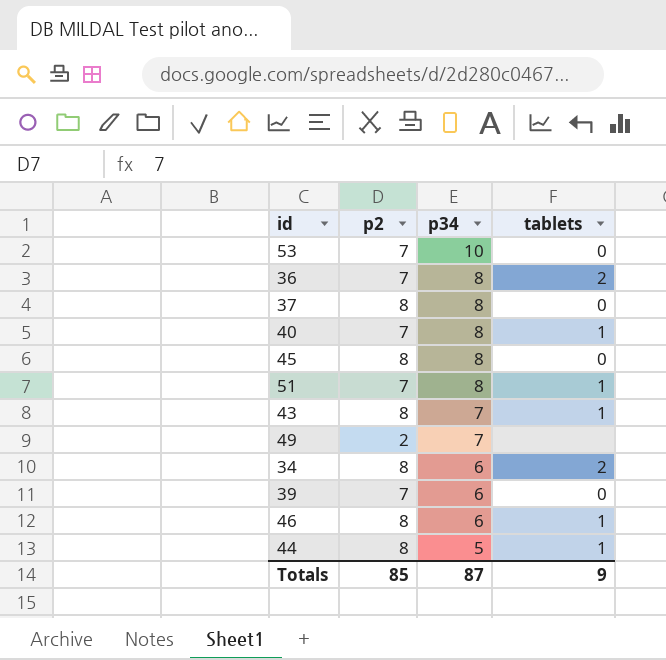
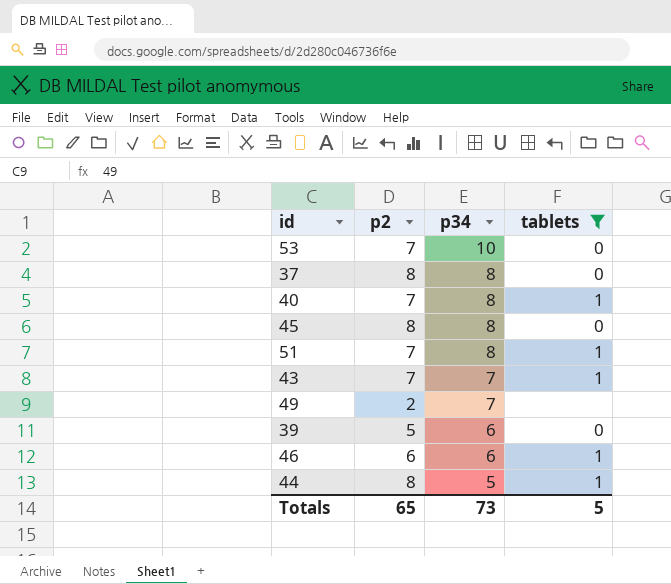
filter: none -> tablets != 2
43 | p2: 8 -> 7
39 | p2: 7 -> 5
46 | p2: 8 -> 6
Totals | p2: 85 -> 65
Totals | p34: 87 -> 73
Totals | tablets: 9 -> 5

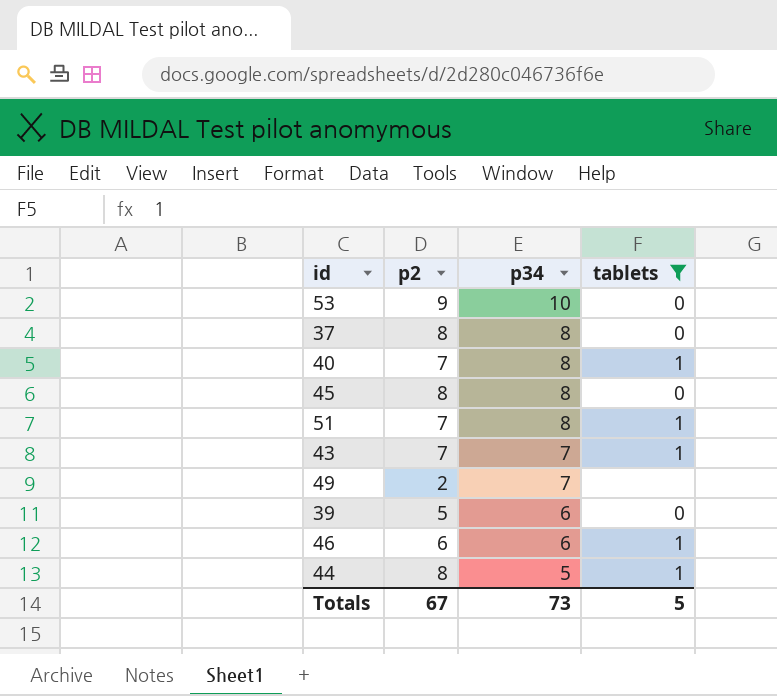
53 | p2: 7 -> 9
Totals | p2: 65 -> 67

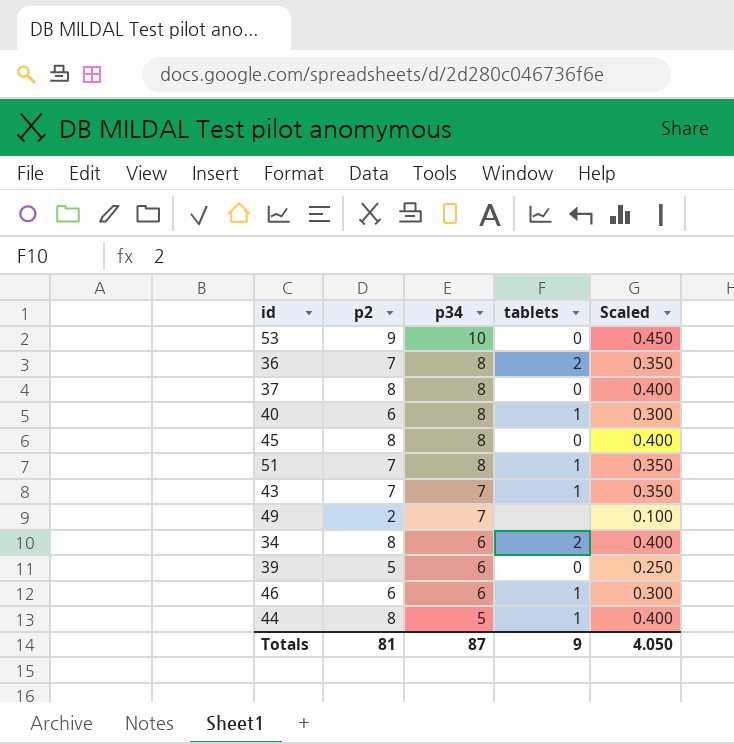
filter: tablets != 2 -> none
column Scaled | formula: none -> [p2] * 0.05
40 | p2: 7 -> 6
Totals | p2: 67 -> 81
Totals | p34: 73 -> 87
Totals | tablets: 5 -> 9

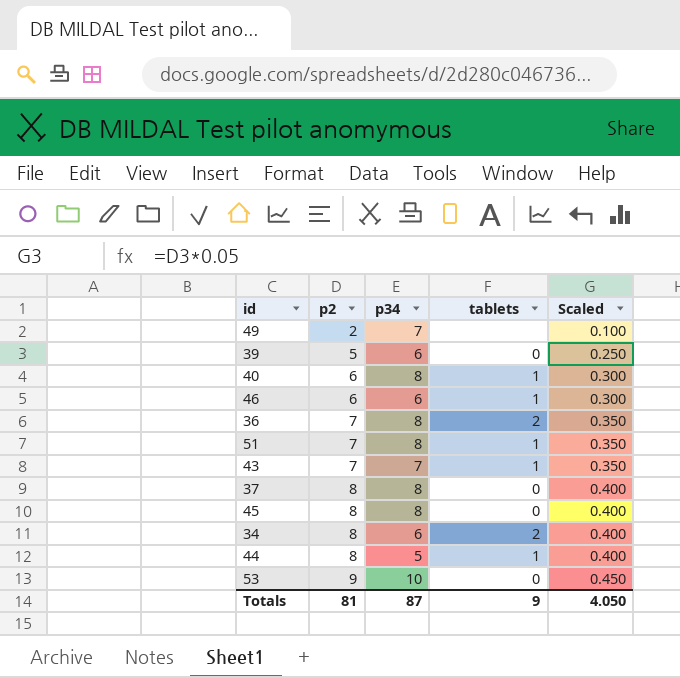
row order: p34 descending -> p2 ascending

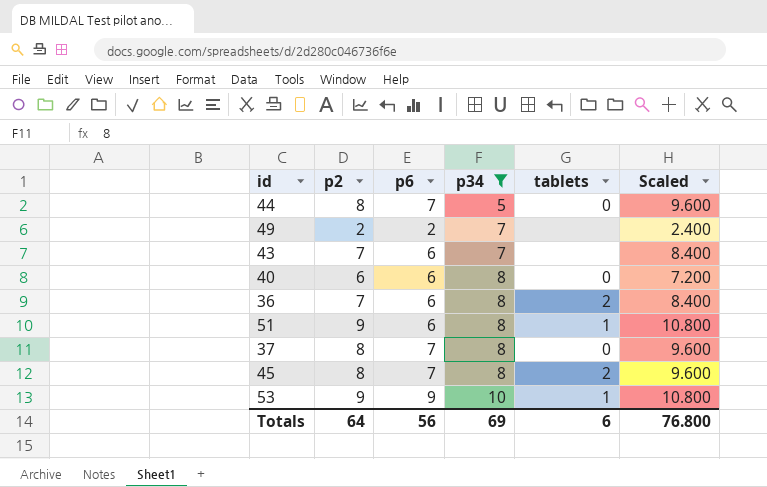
filter: none -> p34 != 6
row order: p2 ascending -> p34 ascending
column p6 | position: none -> 3
column Scaled | formula: [p2] * 0.05 -> [p2] * 1.2
44 | tablets: 1 -> 0
43 | tablets: 1 -> none
40 | tablets: 1 -> 0
51 | p2: 7 -> 9
45 | tablets: 0 -> 2
53 | tablets: 0 -> 1
Totals | p2: 81 -> 64
Totals | p34: 87 -> 69
Totals | tablets: 9 -> 6
Totals | Scaled: 4.050 -> 76.800

